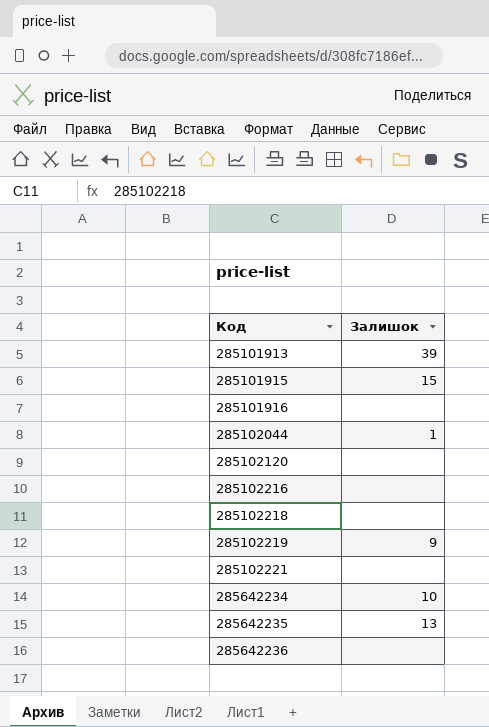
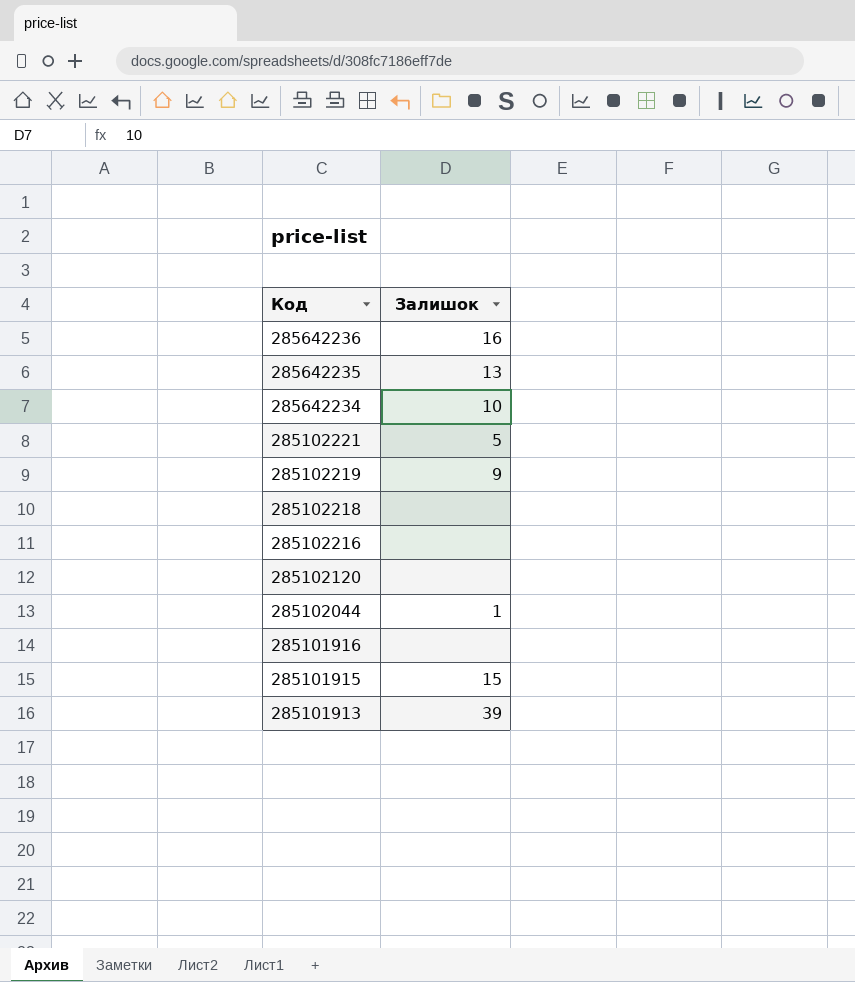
row order: Код ascending -> Код descending
285642236 | Залишок: none -> 16
285102221 | Залишок: none -> 5

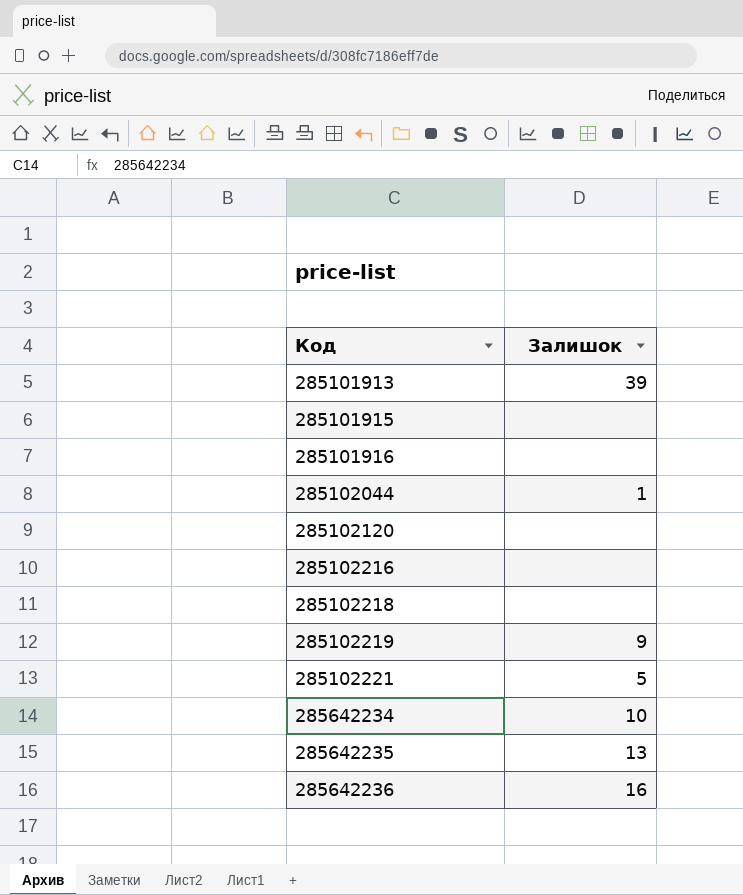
row order: Код descending -> Код ascending
285101915 | Залишок: 15 -> none

